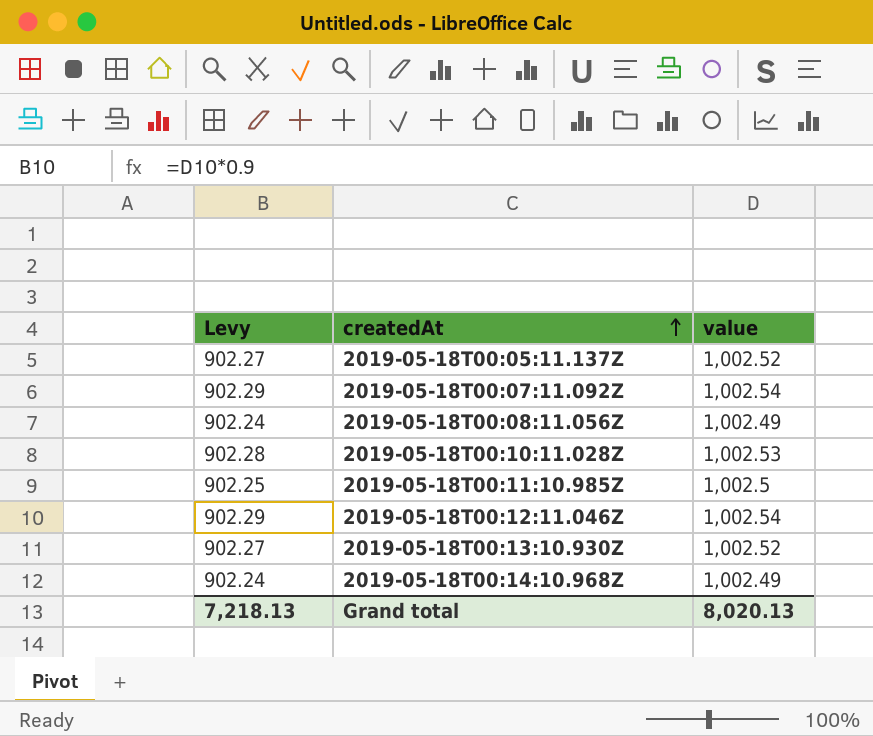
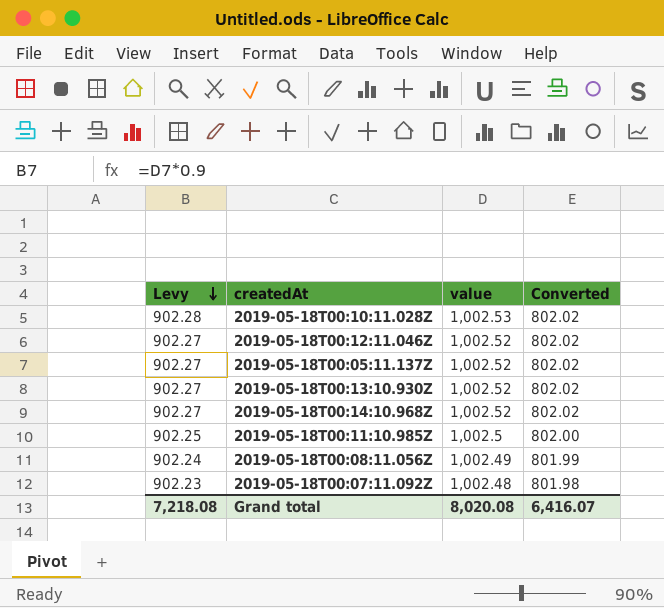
row order: createdAt ascending -> Levy descending
column Converted | formula: none -> [value] * 0.8
2019-05-18T00:12:11.046Z | Levy: 902.29 -> 902.27
2019-05-18T00:12:11.046Z | value: 1,002.54 -> 1,002.52
2019-05-18T00:14:10.968Z | Levy: 902.24 -> 902.27
2019-05-18T00:14:10.968Z | value: 1,002.49 -> 1,002.52
2019-05-18T00:07:11.092Z | Levy: 902.29 -> 902.23
2019-05-18T00:07:11.092Z | value: 1,002.54 -> 1,002.48
Grand total | Levy: 7,218.13 -> 7,218.08
Grand total | value: 8,020.13 -> 8,020.08

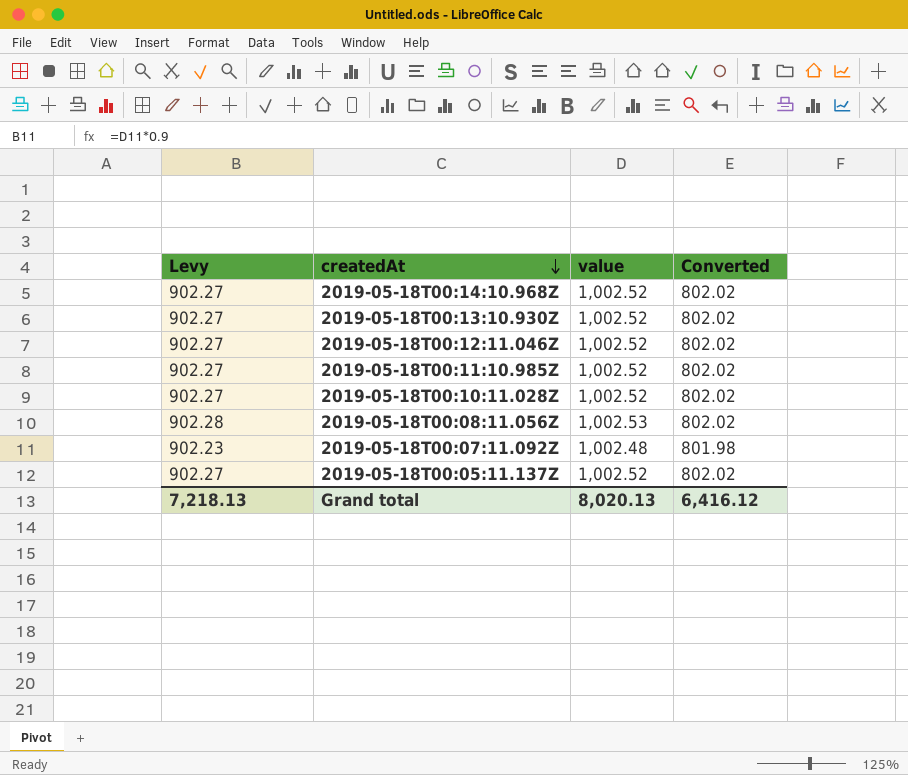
row order: Levy descending -> createdAt descending
2019-05-18T00:11:10.985Z | Levy: 902.25 -> 902.27
2019-05-18T00:11:10.985Z | value: 1,002.5 -> 1,002.52
2019-05-18T00:11:10.985Z | Converted: 802.00 -> 802.02
2019-05-18T00:10:11.028Z | Levy: 902.28 -> 902.27
2019-05-18T00:10:11.028Z | value: 1,002.53 -> 1,002.52
2019-05-18T00:08:11.056Z | Levy: 902.24 -> 902.28
2019-05-18T00:08:11.056Z | value: 1,002.49 -> 1,002.53
2019-05-18T00:08:11.056Z | Converted: 801.99 -> 802.02
Grand total | Levy: 7,218.08 -> 7,218.13
Grand total | value: 8,020.08 -> 8,020.13
Grand total | Converted: 6,416.07 -> 6,416.12

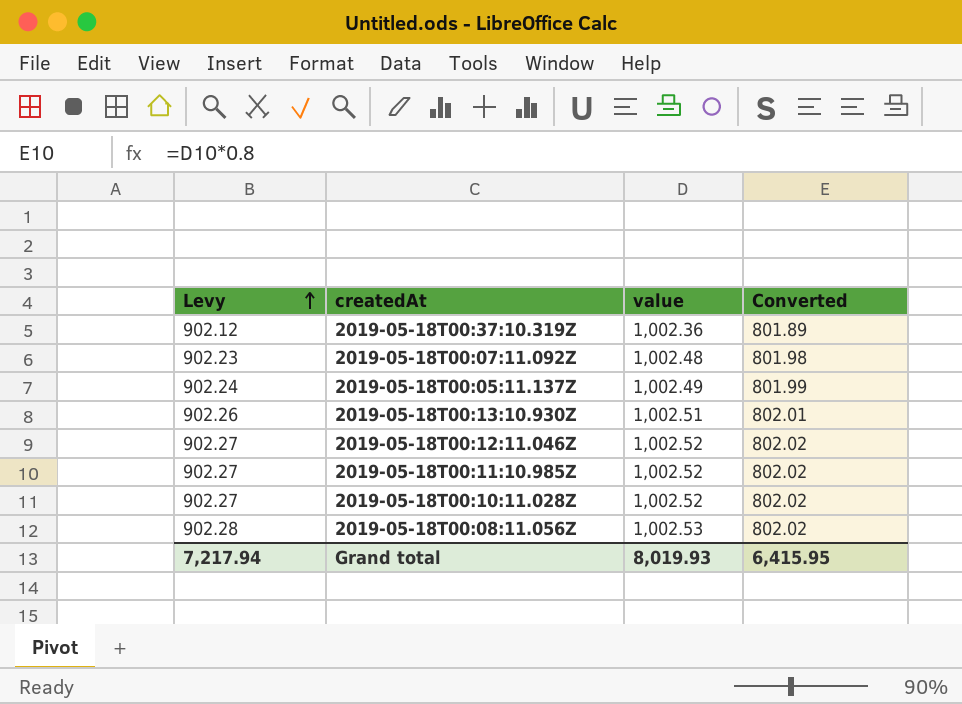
row order: createdAt descending -> Levy ascending
row 2019-05-18T00:14:10.968Z: 902.27 | 1,002.52 | 802.02 -> none
row 2019-05-18T00:37:10.319Z: none -> 902.12 | 1,002.36 | 801.89
2019-05-18T00:05:11.137Z | Levy: 902.27 -> 902.24
2019-05-18T00:05:11.137Z | value: 1,002.52 -> 1,002.49
2019-05-18T00:05:11.137Z | Converted: 802.02 -> 801.99
2019-05-18T00:13:10.930Z | Levy: 902.27 -> 902.26
2019-05-18T00:13:10.930Z | value: 1,002.52 -> 1,002.51
2019-05-18T00:13:10.930Z | Converted: 802.02 -> 802.01
Grand total | Levy: 7,218.13 -> 7,217.94
Grand total | value: 8,020.13 -> 8,019.93
Grand total | Converted: 6,416.12 -> 6,415.95

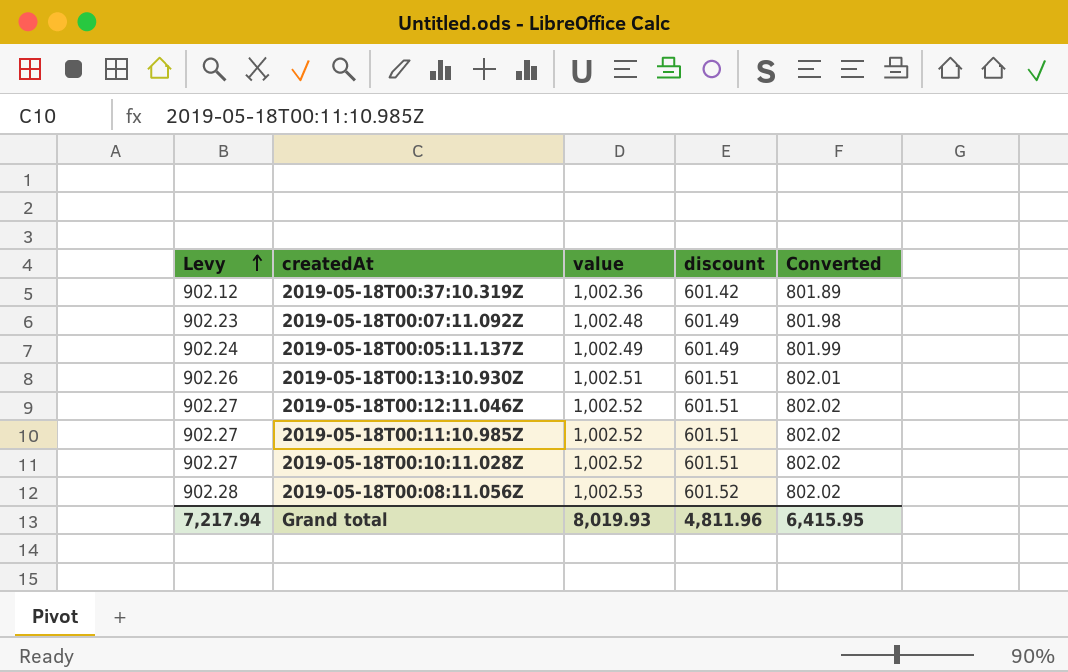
column discount | formula: none -> [value] * 0.6

